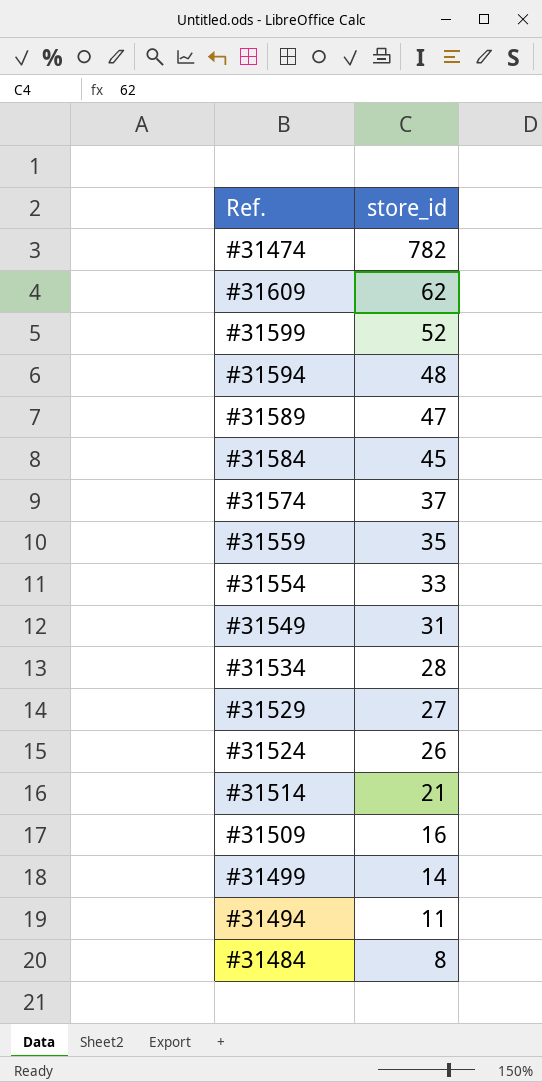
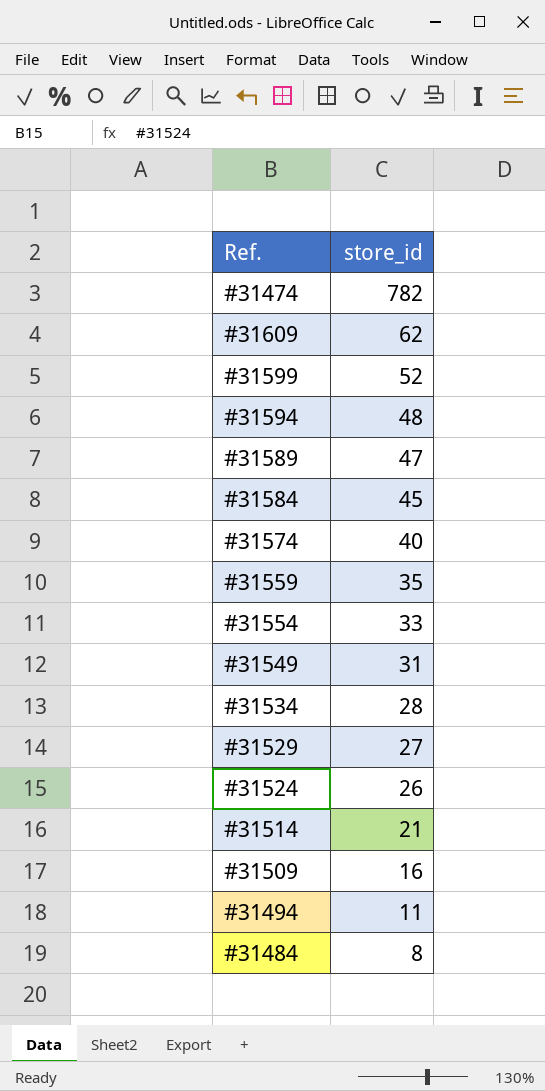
row #31499: 14 -> none
#31574 | store_id: 37 -> 40

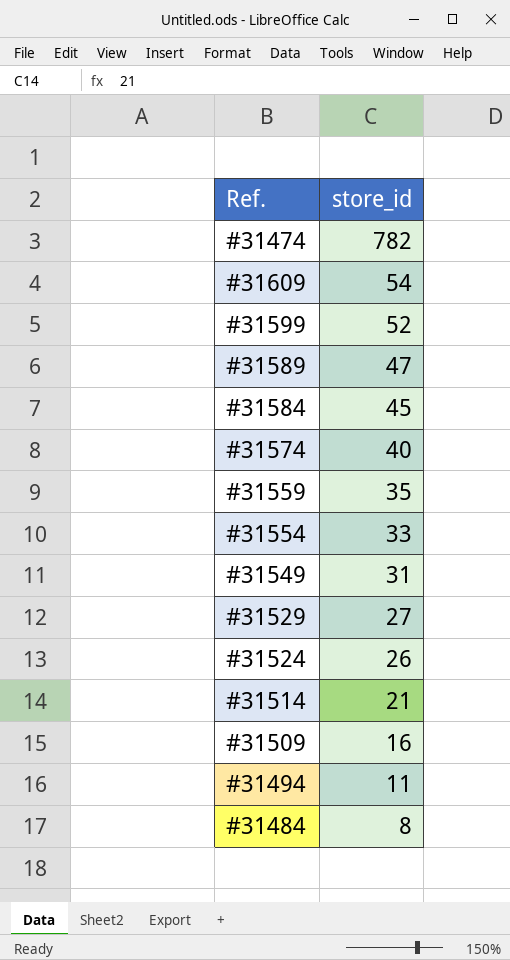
row #31594: 48 -> none
row #31534: 28 -> none
#31609 | store_id: 62 -> 54

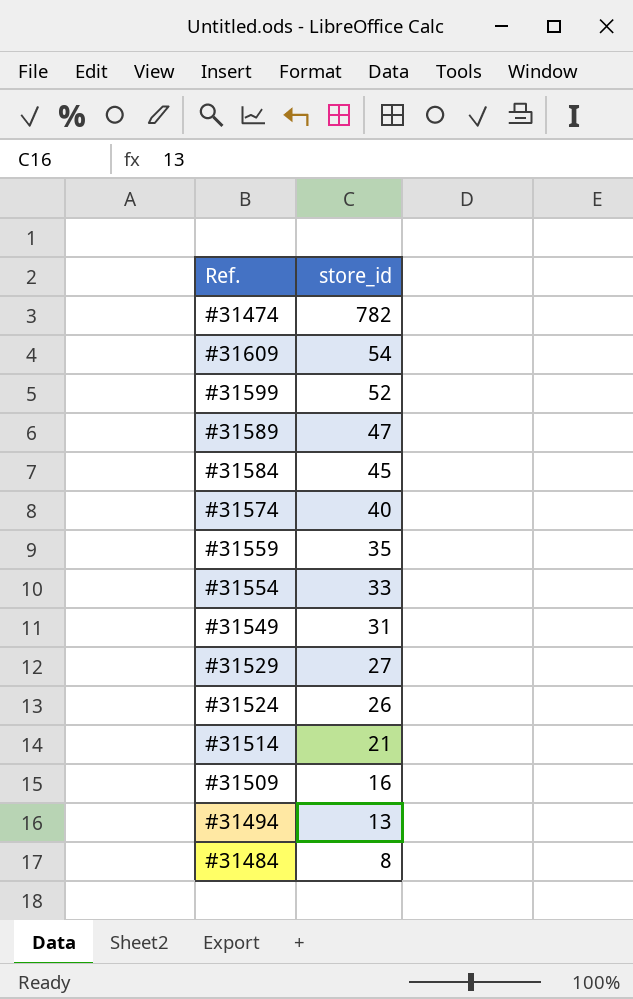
#31494 | store_id: 11 -> 13

